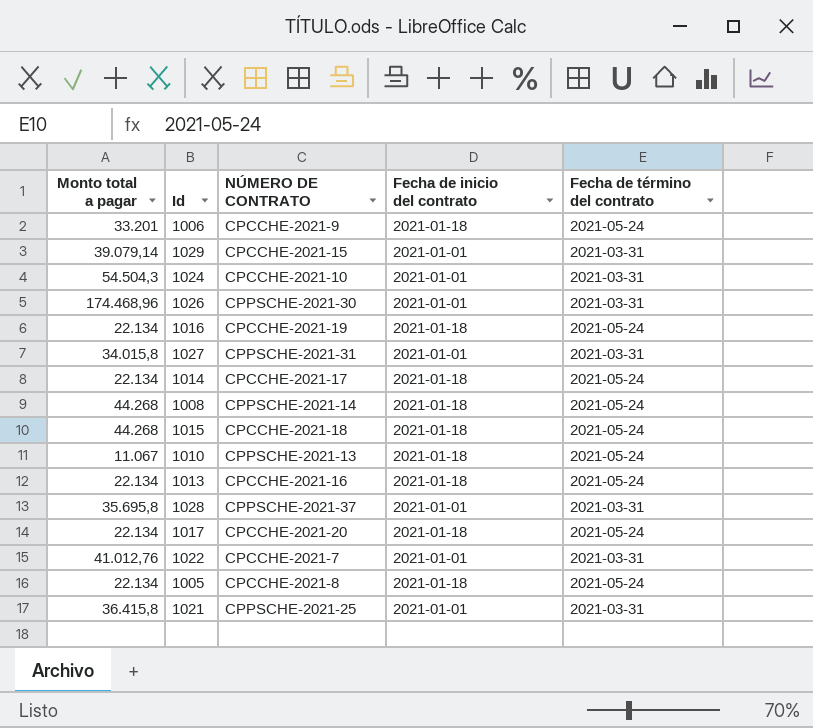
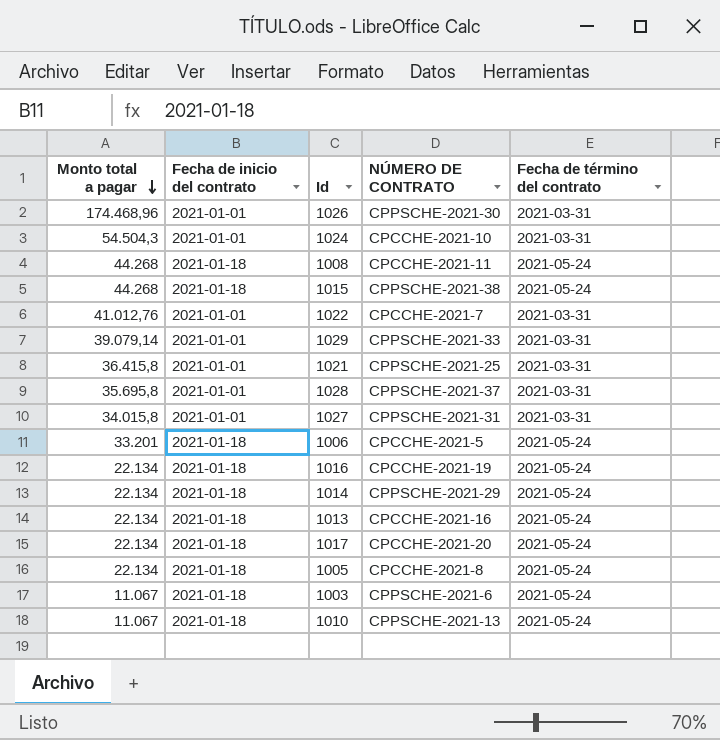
row order: none -> Monto total a pagar descending
column Fecha de inicio del contrato | position: 4 -> 2
1008 | NÚMERO DE CONTRATO: CPPSCHE-2021-14 -> CPCCHE-2021-11
1015 | NÚMERO DE CONTRATO: CPCCHE-2021-18 -> CPPSCHE-2021-38
1029 | NÚMERO DE CONTRATO: CPCCHE-2021-15 -> CPPSCHE-2021-33
1006 | NÚMERO DE CONTRATO: CPCCHE-2021-9 -> CPCCHE-2021-5
1014 | NÚMERO DE CONTRATO: CPCCHE-2021-17 -> CPPSCHE-2021-29
row 1003: none -> 11.067 | 2021-01-18 | CPPSCHE-2021-6 | 2021-05-24

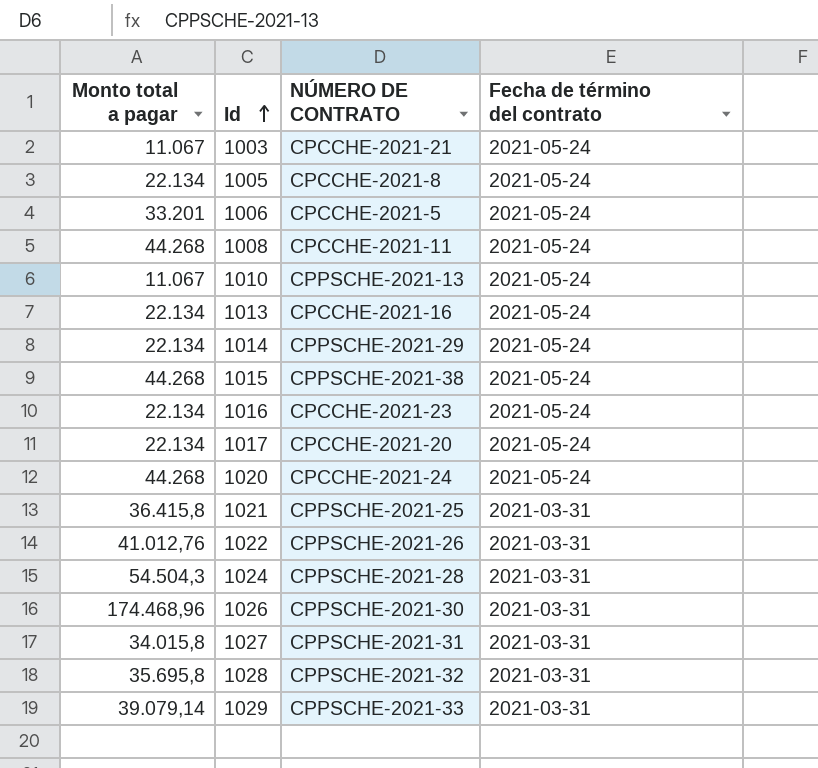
row order: Monto total a pagar descending -> Id ascending
column Fecha de inicio del contrato | position: 2 -> none
1003 | NÚMERO DE CONTRATO: CPPSCHE-2021-6 -> CPCCHE-2021-21
1016 | NÚMERO DE CONTRATO: CPCCHE-2021-19 -> CPCCHE-2021-23
row 1020: none -> 44.268 | CPCCHE-2021-24 | 2021-05-24
1022 | NÚMERO DE CONTRATO: CPCCHE-2021-7 -> CPPSCHE-2021-26
1024 | NÚMERO DE CONTRATO: CPCCHE-2021-10 -> CPPSCHE-2021-28
1028 | NÚMERO DE CONTRATO: CPPSCHE-2021-37 -> CPPSCHE-2021-32

